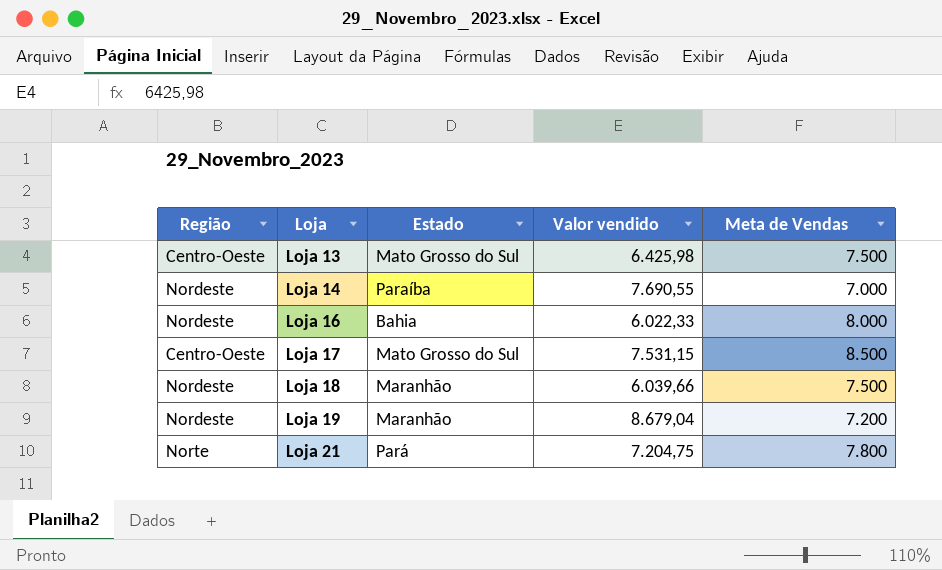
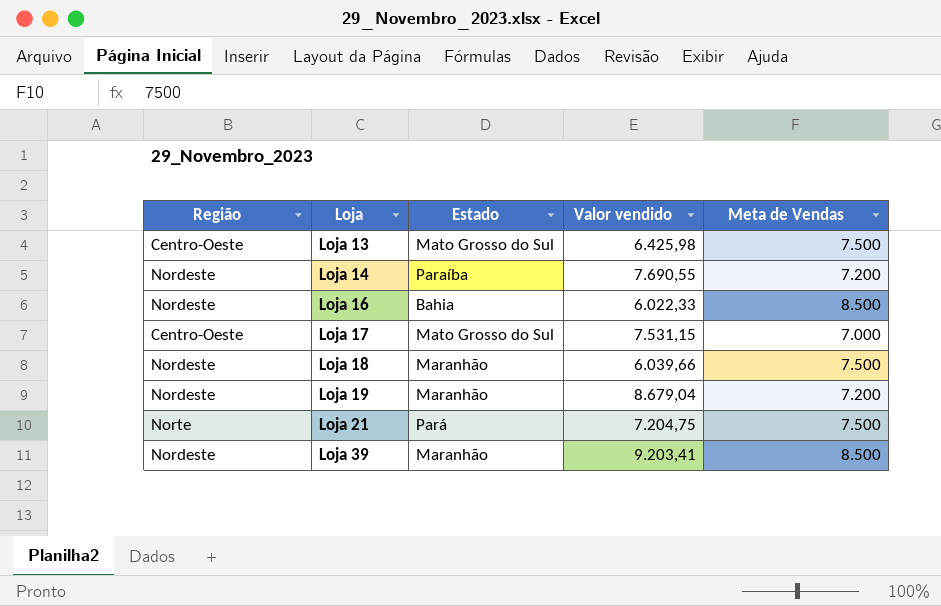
Loja 14 | Meta de Vendas: 7.000 -> 7.200
Loja 16 | Meta de Vendas: 8.000 -> 8.500
Loja 17 | Meta de Vendas: 8.500 -> 7.000
Loja 21 | Meta de Vendas: 7.800 -> 7.500
row Loja 39: none -> Nordeste | Maranhão | 9.203,41 | 8.500

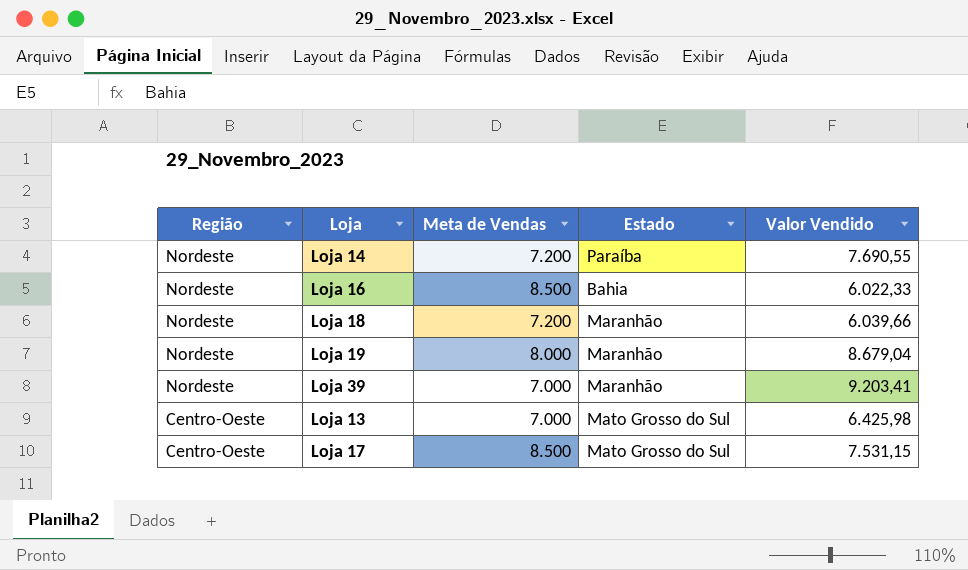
row order: Loja ascending -> Região descending
column Meta de Vendas | position: 5 -> 3
column name: Valor vendido -> Valor Vendido
row Loja 21: Norte | Pará | 7.204,75 | 7.500 -> none
Loja 18 | Meta de Vendas: 7.500 -> 7.200
Loja 19 | Meta de Vendas: 7.200 -> 8.000
Loja 39 | Meta de Vendas: 8.500 -> 7.000
Loja 13 | Meta de Vendas: 7.500 -> 7.000
Loja 17 | Meta de Vendas: 7.000 -> 8.500

